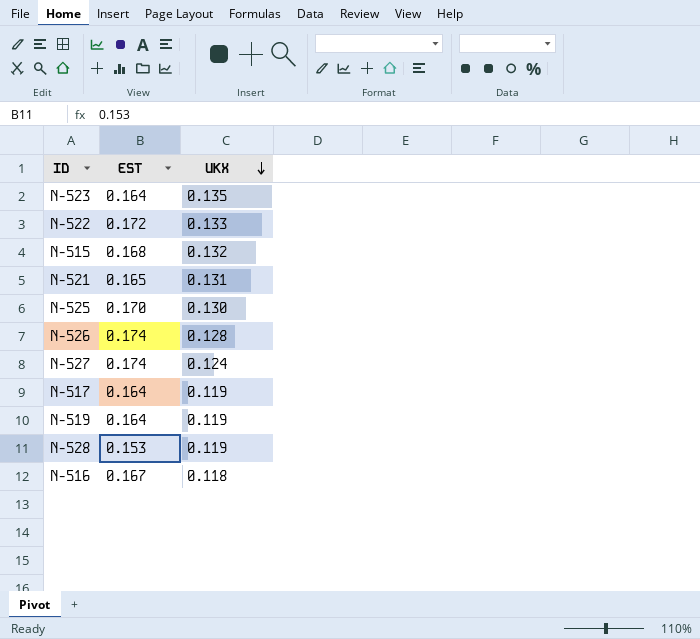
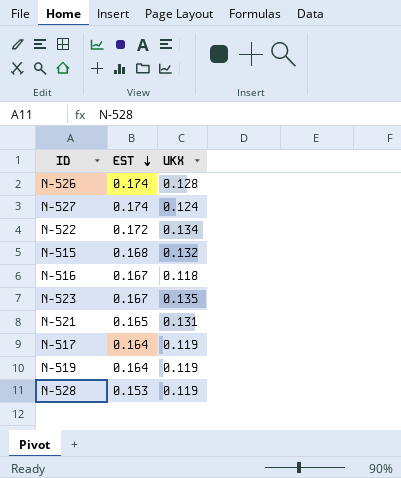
row order: UKX descending -> EST descending
row N-525: 0.170 | 0.130 -> none
N-522 | UKX: 0.133 -> 0.134
N-523 | EST: 0.164 -> 0.167

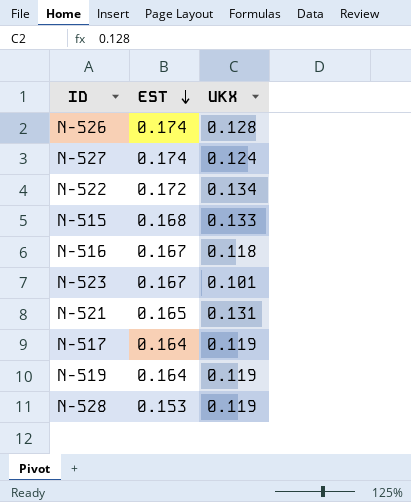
N-515 | UKX: 0.132 -> 0.133
N-523 | UKX: 0.135 -> 0.101

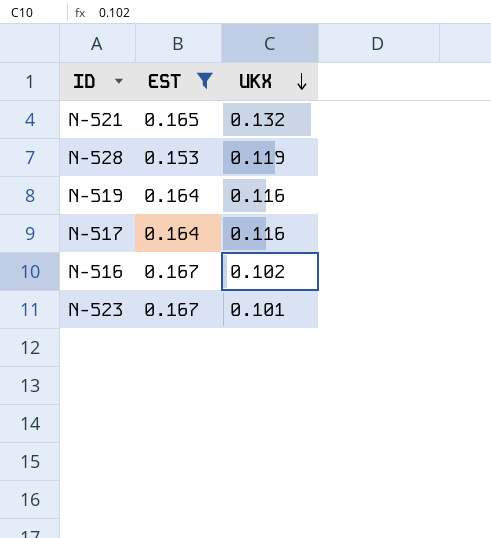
filter: none -> EST <= 0.167
row order: EST descending -> UKX descending
N-521 | UKX: 0.131 -> 0.132
N-519 | UKX: 0.119 -> 0.116
N-517 | UKX: 0.119 -> 0.116
N-516 | UKX: 0.118 -> 0.102

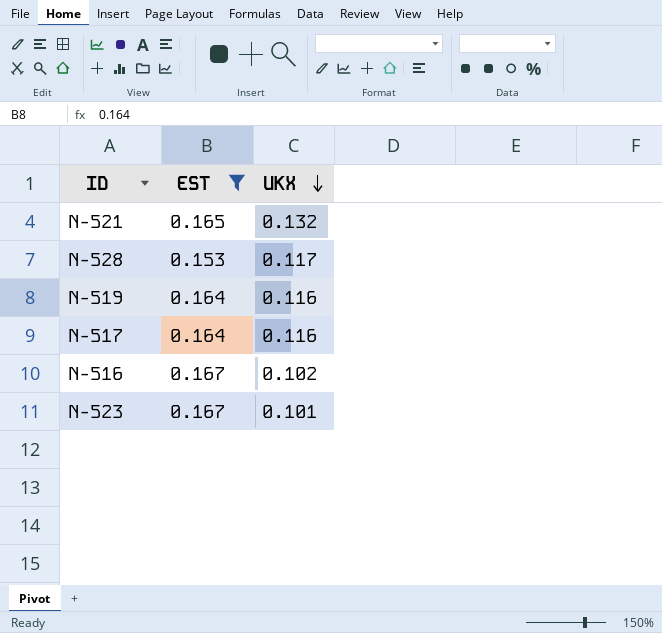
N-528 | UKX: 0.119 -> 0.117

